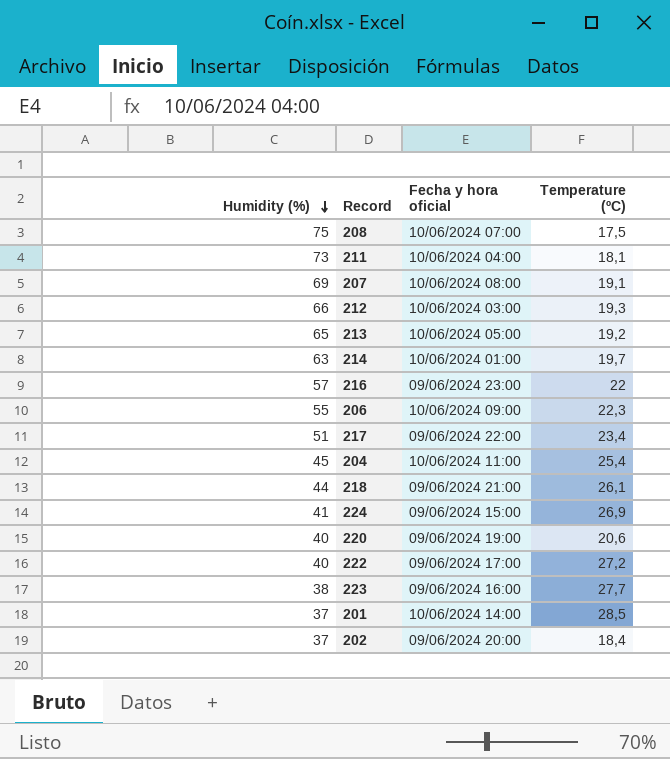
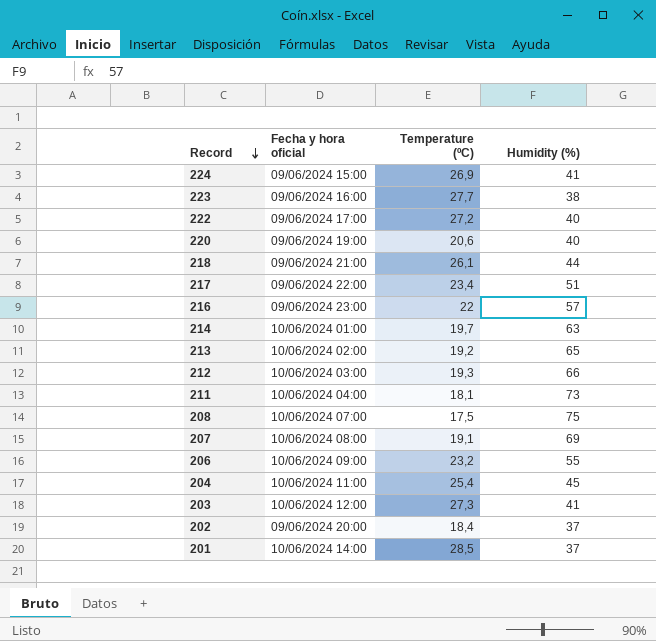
row order: Humidity (%) descending -> Record descending
column Humidity (%) | position: 1 -> 4
213 | Fecha y hora oficial: 10/06/2024 05:00 -> 10/06/2024 02:00
206 | Temperature (ºC): 22,3 -> 23,2
row 203: none -> 10/06/2024 12:00 | 27,3 | 41

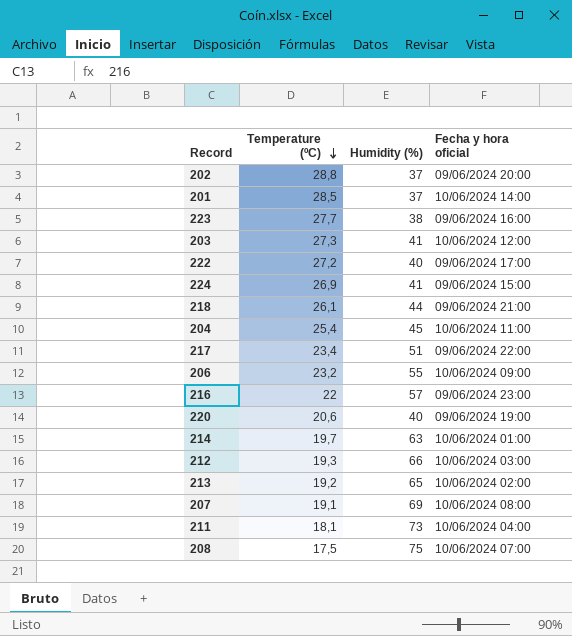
row order: Record descending -> Temperature (ºC) descending
column Fecha y hora oficial | position: 2 -> 4
202 | Temperature (ºC): 18,4 -> 28,8

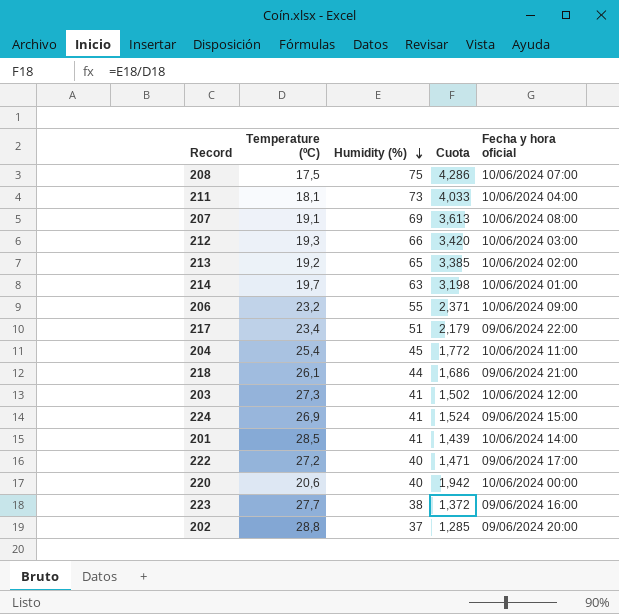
row order: Temperature (ºC) descending -> Humidity (%) descending
column Cuota | formula: none -> [Humidity (%)] / [Temperature (ºC)]
row 216: 22 | 57 | 09/06/2024 23:00 -> none
201 | Humidity (%): 37 -> 41
220 | Fecha y hora oficial: 09/06/2024 19:00 -> 10/06/2024 00:00

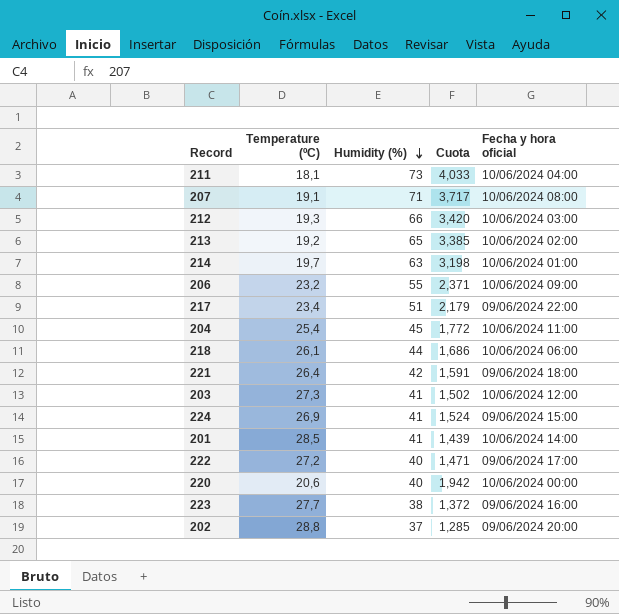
row 208: 17,5 | 75 | 4,286 | 10/06/2024 07:00 -> none
207 | Humidity (%): 69 -> 71
207 | Cuota: 3,613 -> 3,717
218 | Fecha y hora oficial: 09/06/2024 21:00 -> 10/06/2024 06:00
row 221: none -> 26,4 | 42 | 1,591 | 09/06/2024 18:00

